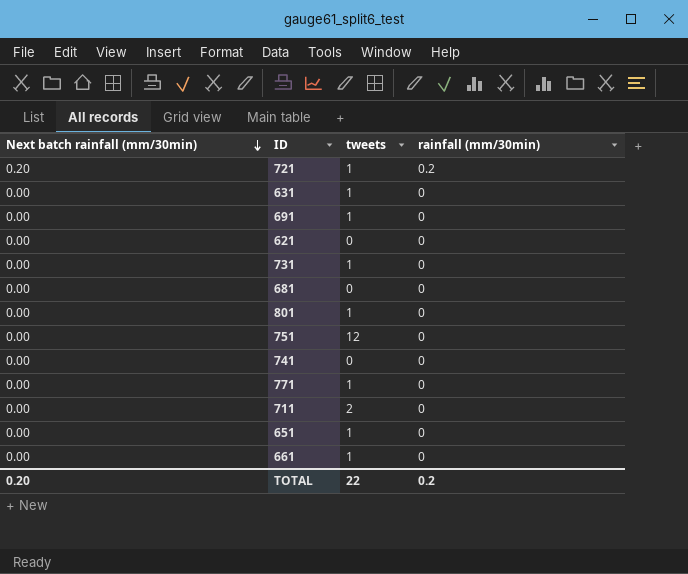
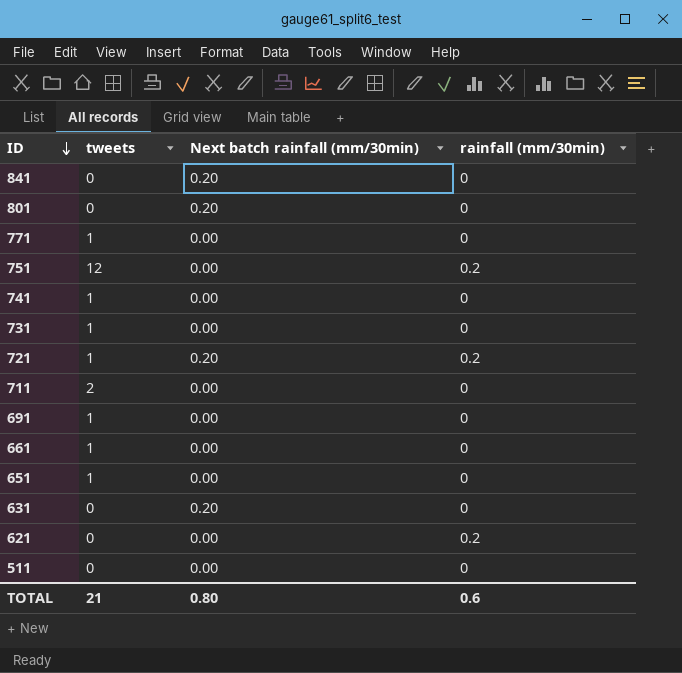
row order: Next batch rainfall (mm/30min) descending -> ID descending
column Next batch rainfall (mm/30min) | position: 1 -> 3
row 681: 0.00 | 0 | 0 -> none
row 841: none -> 0 | 0.20 | 0
801 | tweets: 1 -> 0
801 | Next batch rainfall (mm/30min): 0.00 -> 0.20
751 | rainfall (mm/30min): 0 -> 0.2
741 | tweets: 0 -> 1
631 | tweets: 1 -> 0
631 | Next batch rainfall (mm/30min): 0.00 -> 0.20
621 | rainfall (mm/30min): 0 -> 0.2
row 511: none -> 0 | 0.00 | 0
TOTAL | tweets: 22 -> 21
TOTAL | Next batch rainfall (mm/30min): 0.20 -> 0.80
TOTAL | rainfall (mm/30min): 0.2 -> 0.6

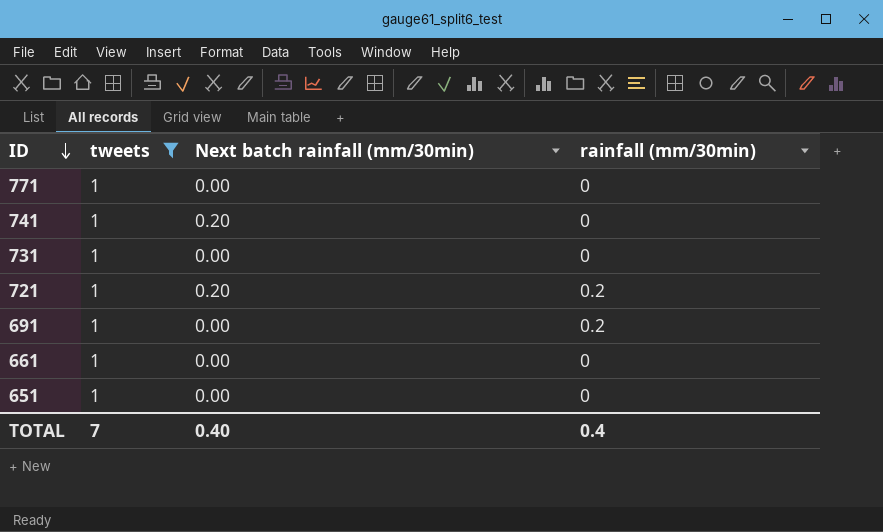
filter: none -> tweets = 1
741 | Next batch rainfall (mm/30min): 0.00 -> 0.20
691 | rainfall (mm/30min): 0 -> 0.2
TOTAL | tweets: 21 -> 7
TOTAL | Next batch rainfall (mm/30min): 0.80 -> 0.40
TOTAL | rainfall (mm/30min): 0.6 -> 0.4

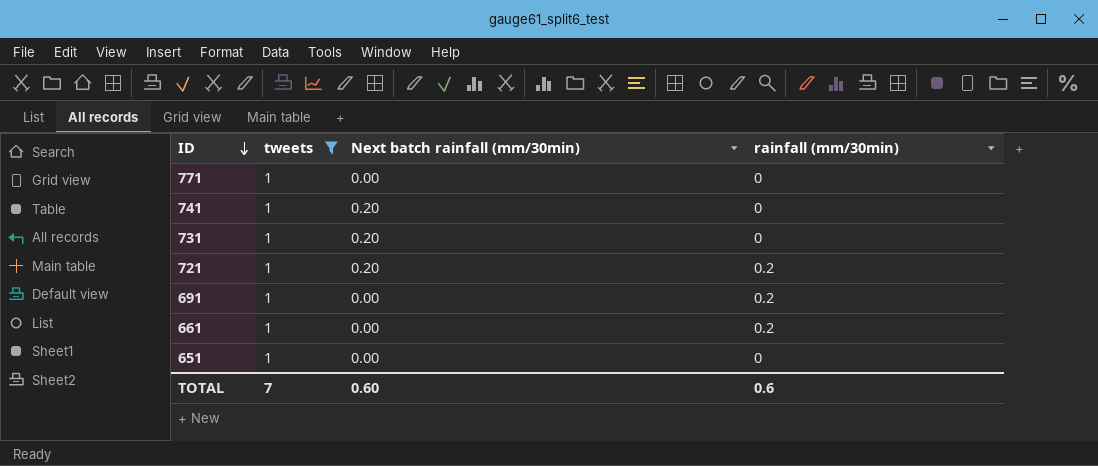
731 | Next batch rainfall (mm/30min): 0.00 -> 0.20
661 | rainfall (mm/30min): 0 -> 0.2
TOTAL | Next batch rainfall (mm/30min): 0.40 -> 0.60
TOTAL | rainfall (mm/30min): 0.4 -> 0.6

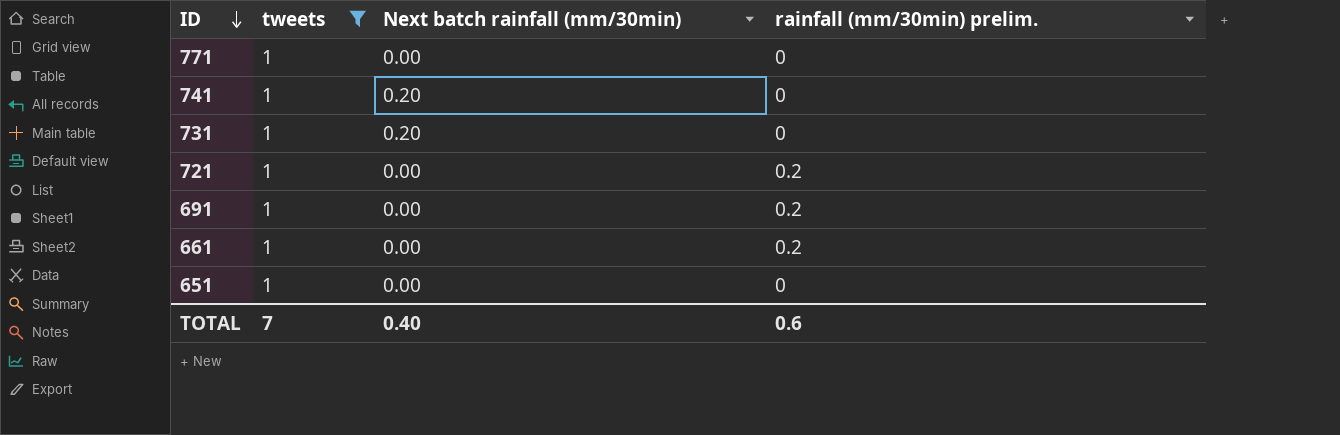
column name: rainfall (mm/30min) -> rainfall (mm/30min) prelim.
721 | Next batch rainfall (mm/30min): 0.20 -> 0.00
TOTAL | Next batch rainfall (mm/30min): 0.60 -> 0.40

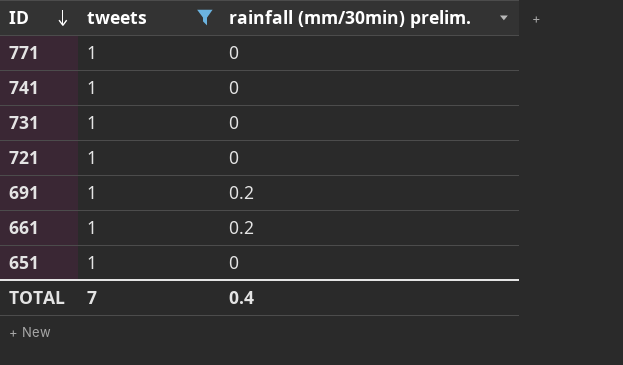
column Next batch rainfall (mm/30min) | position: 3 -> none
721 | rainfall (mm/30min) prelim.: 0.2 -> 0
TOTAL | rainfall (mm/30min) prelim.: 0.6 -> 0.4

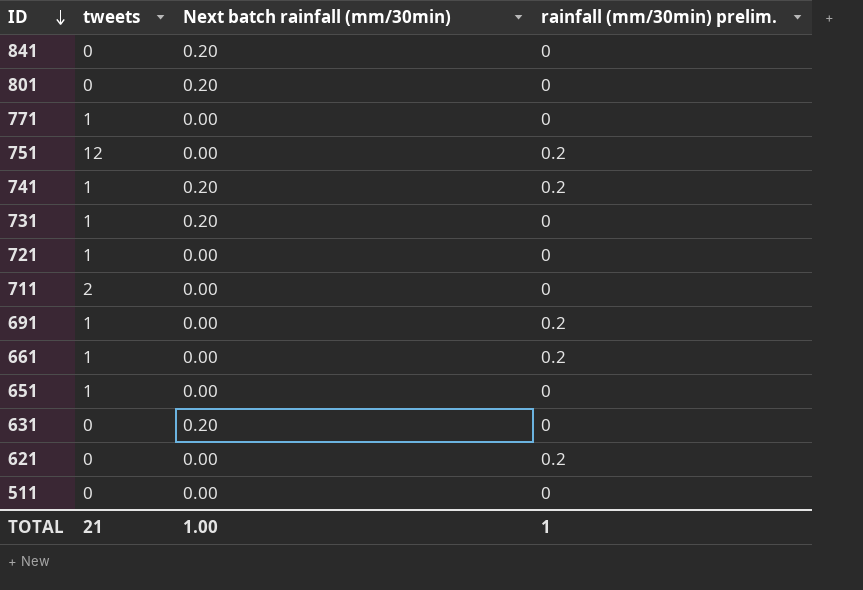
filter: tweets = 1 -> none
column Next batch rainfall (mm/30min) | position: none -> 3
741 | rainfall (mm/30min) prelim.: 0 -> 0.2
TOTAL | tweets: 7 -> 21
TOTAL | rainfall (mm/30min) prelim.: 0.4 -> 1

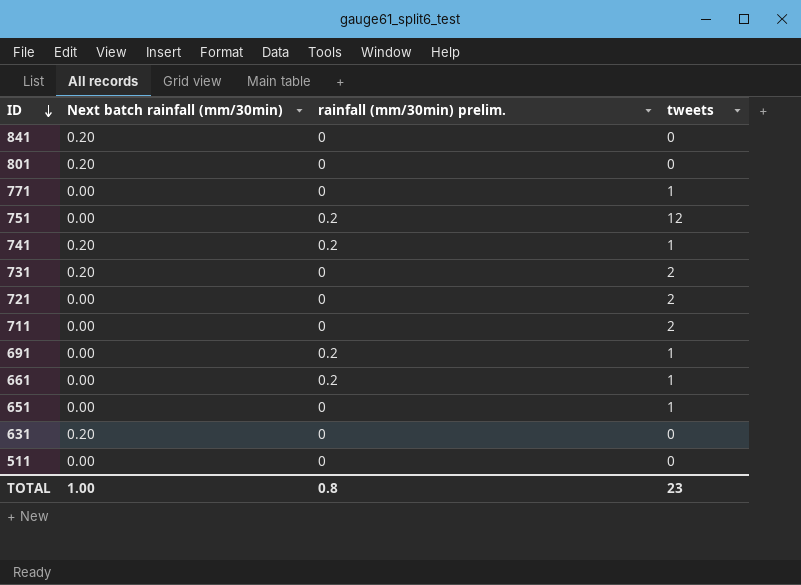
column tweets | position: 2 -> 4
row 621: 0 | 0.00 | 0.2 -> none
731 | tweets: 1 -> 2
721 | tweets: 1 -> 2
TOTAL | rainfall (mm/30min) prelim.: 1 -> 0.8
TOTAL | tweets: 21 -> 23

